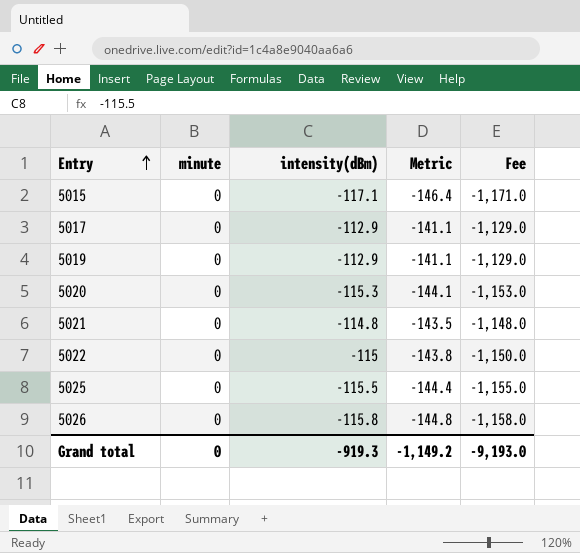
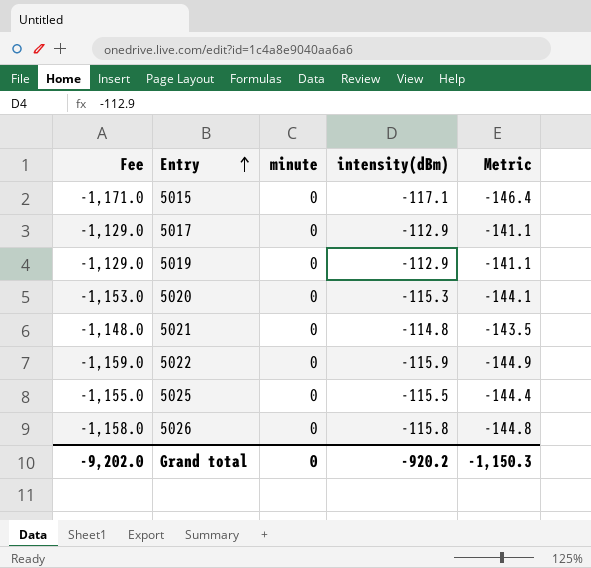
column Fee | position: 5 -> 1
5022 | Fee: -1,150.0 -> -1,159.0
5022 | intensity(dBm): -115 -> -115.9
5022 | Metric: -143.8 -> -144.9
Grand total | Fee: -9,193.0 -> -9,202.0
Grand total | intensity(dBm): -919.3 -> -920.2
Grand total | Metric: -1,149.2 -> -1,150.3

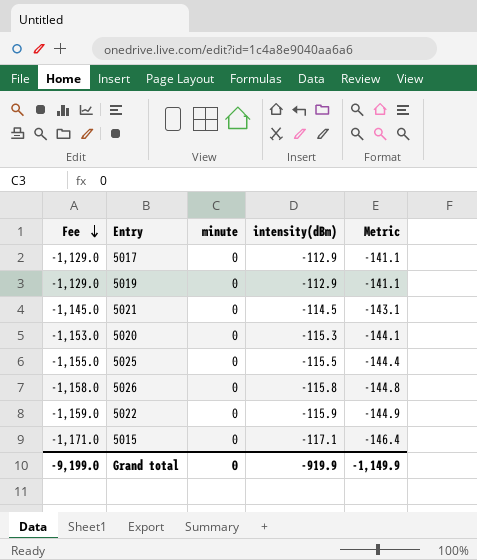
row order: Entry ascending -> Fee descending
5021 | Fee: -1,148.0 -> -1,145.0
5021 | intensity(dBm): -114.8 -> -114.5
5021 | Metric: -143.5 -> -143.1
Grand total | Fee: -9,202.0 -> -9,199.0
Grand total | intensity(dBm): -920.2 -> -919.9
Grand total | Metric: -1,150.3 -> -1,149.9

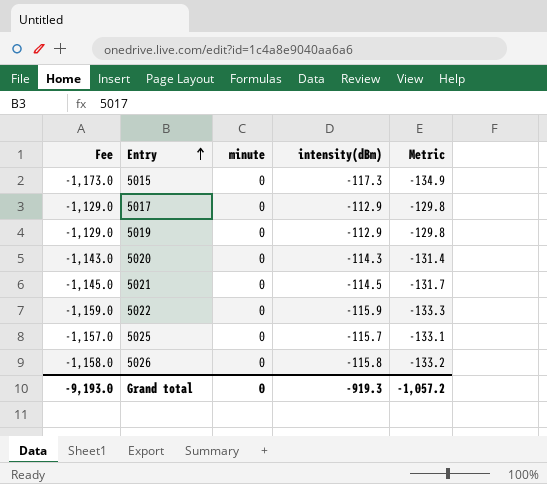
row order: Fee descending -> Entry ascending
column Metric | formula: [intensity(dBm)] * 1.25 -> [intensity(dBm)] * 1.15
5015 | Fee: -1,171.0 -> -1,173.0
5015 | intensity(dBm): -117.1 -> -117.3
5020 | Fee: -1,153.0 -> -1,143.0
5020 | intensity(dBm): -115.3 -> -114.3
5025 | Fee: -1,155.0 -> -1,157.0
5025 | intensity(dBm): -115.5 -> -115.7
Grand total | Fee: -9,199.0 -> -9,193.0
Grand total | intensity(dBm): -919.9 -> -919.3
Grand total | Metric: -1,149.9 -> -1,057.2

